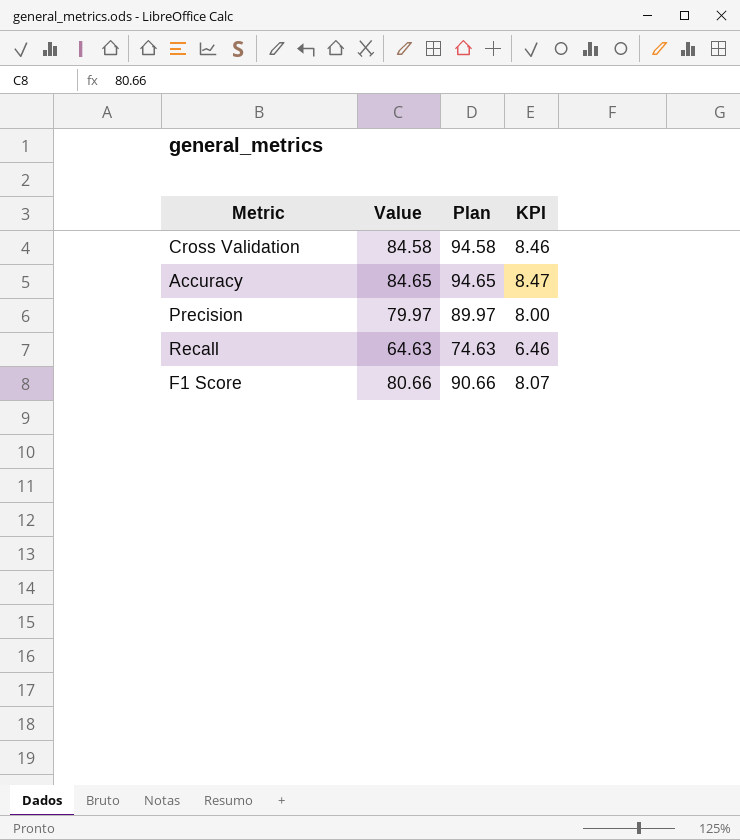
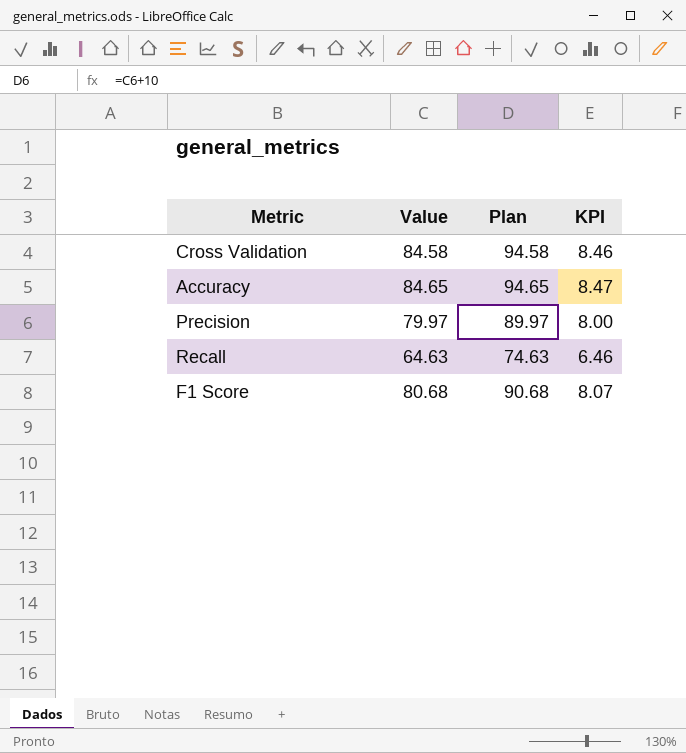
F1 Score | Value: 80.66 -> 80.68
F1 Score | Plan: 90.66 -> 90.68

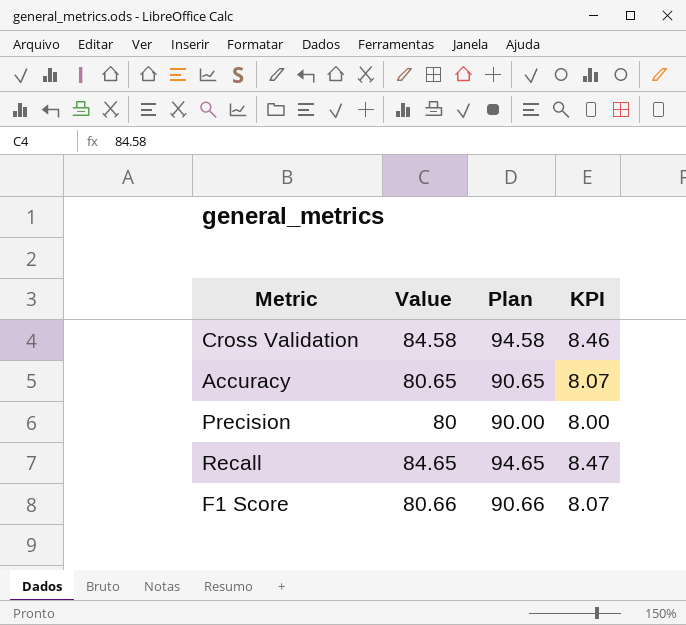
Accuracy | Value: 84.65 -> 80.65
Accuracy | Plan: 94.65 -> 90.65
Accuracy | KPI: 8.47 -> 8.07
Precision | Value: 79.97 -> 80
Precision | Plan: 89.97 -> 90.00
Recall | Value: 64.63 -> 84.65
Recall | Plan: 74.63 -> 94.65
Recall | KPI: 6.46 -> 8.47
F1 Score | Value: 80.68 -> 80.66
F1 Score | Plan: 90.68 -> 90.66

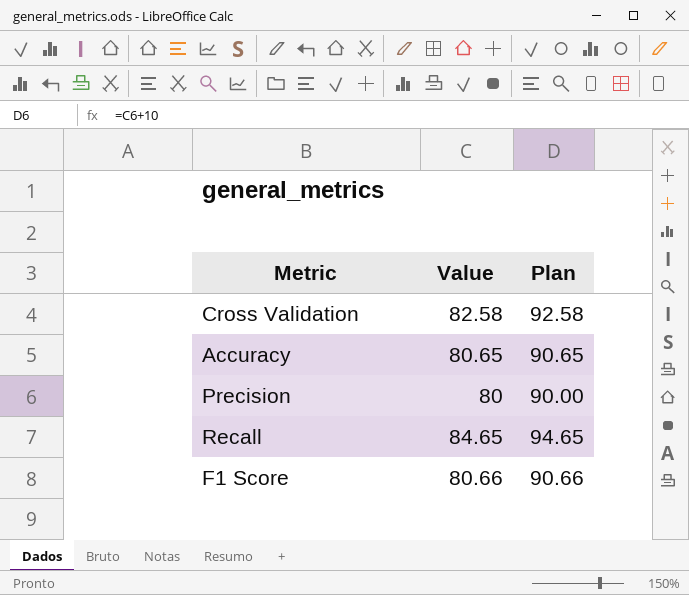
column KPI | formula: [Value] * 0.1 -> none
Cross Validation | Value: 84.58 -> 82.58
Cross Validation | Plan: 94.58 -> 92.58

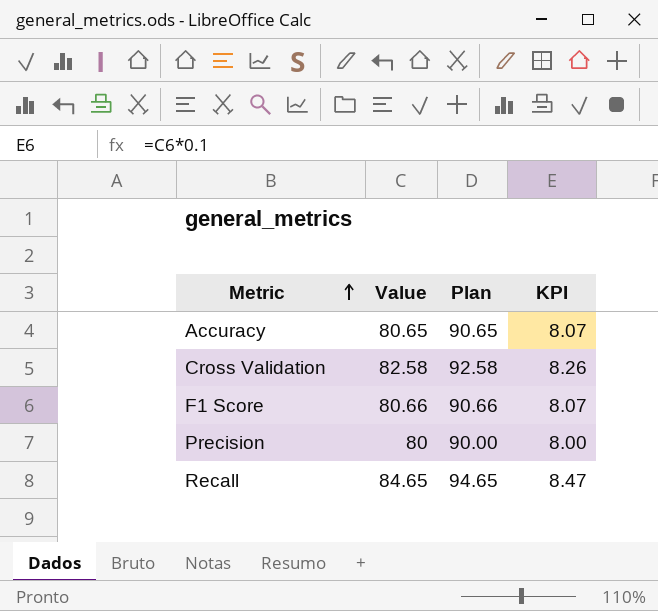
row order: none -> Metric ascending
column KPI | formula: none -> [Value] * 0.1

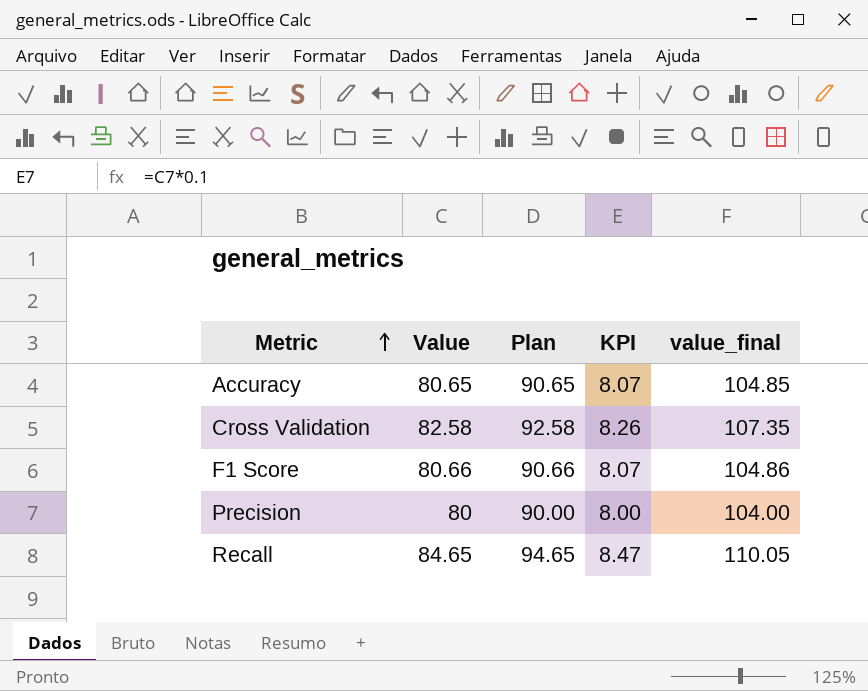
column value_final | formula: none -> [Value] * 1.3

